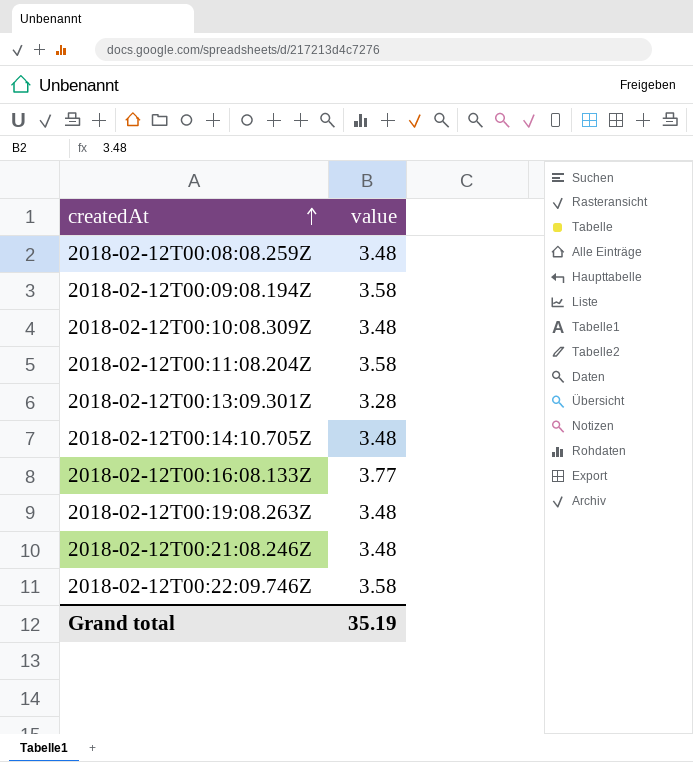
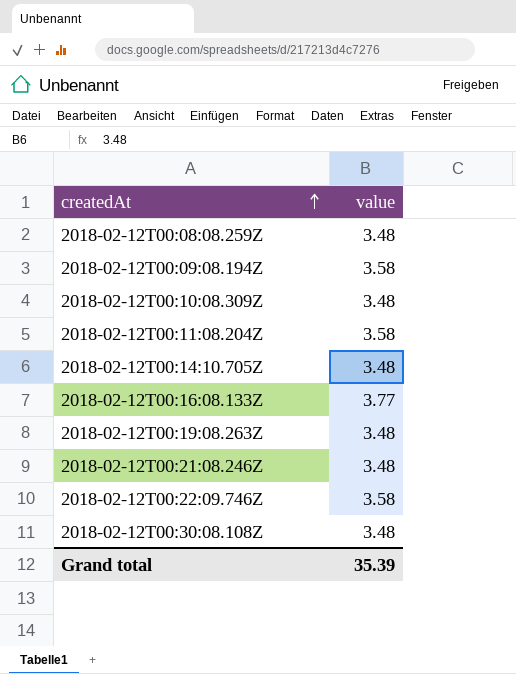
row 2018-02-12T00:13:09.301Z: 3.28 -> none
row 2018-02-12T00:30:08.108Z: none -> 3.48
Grand total | value: 35.19 -> 35.39

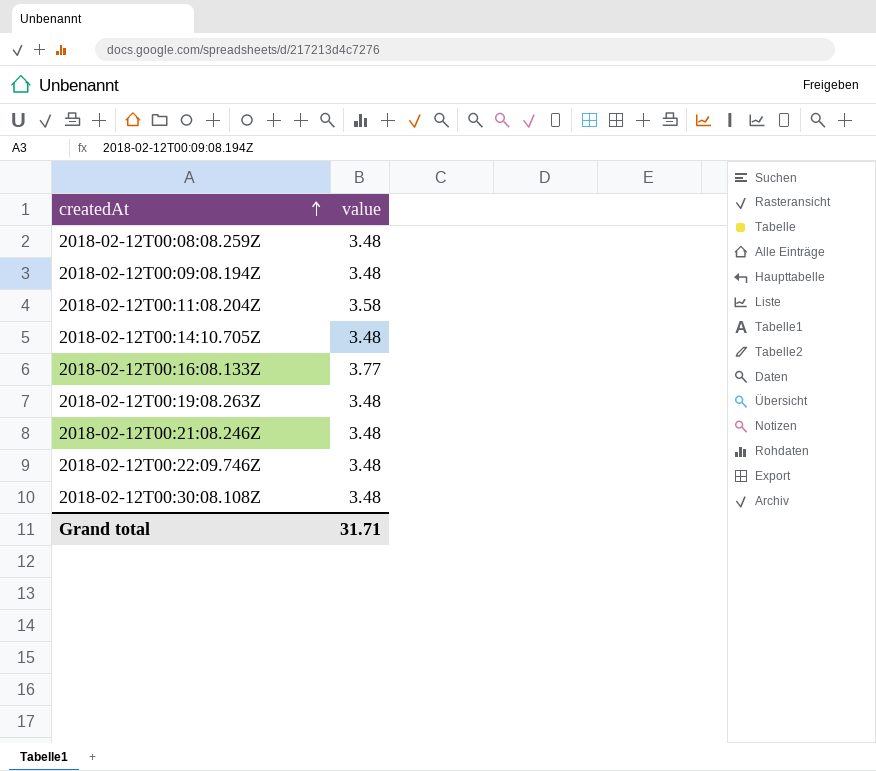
row 2018-02-12T00:10:08.309Z: 3.48 -> none
2018-02-12T00:09:08.194Z | value: 3.58 -> 3.48
2018-02-12T00:22:09.746Z | value: 3.58 -> 3.48
Grand total | value: 35.39 -> 31.71

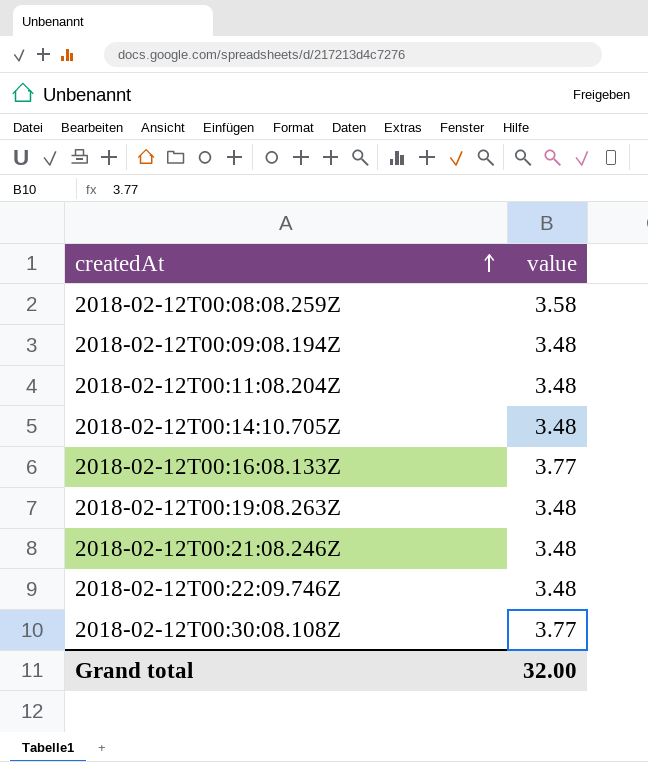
2018-02-12T00:08:08.259Z | value: 3.48 -> 3.58
2018-02-12T00:11:08.204Z | value: 3.58 -> 3.48
2018-02-12T00:30:08.108Z | value: 3.48 -> 3.77
Grand total | value: 31.71 -> 32.00

